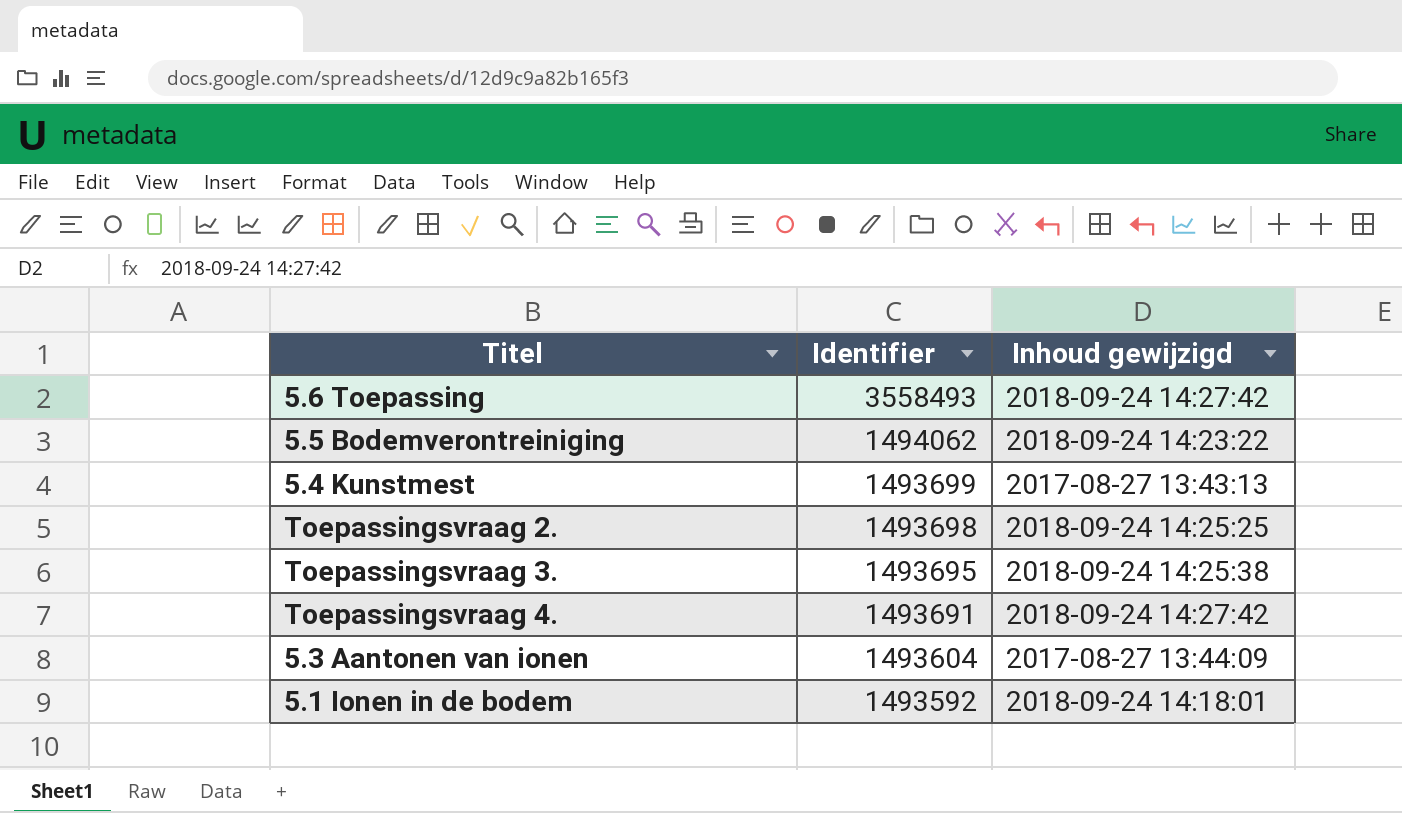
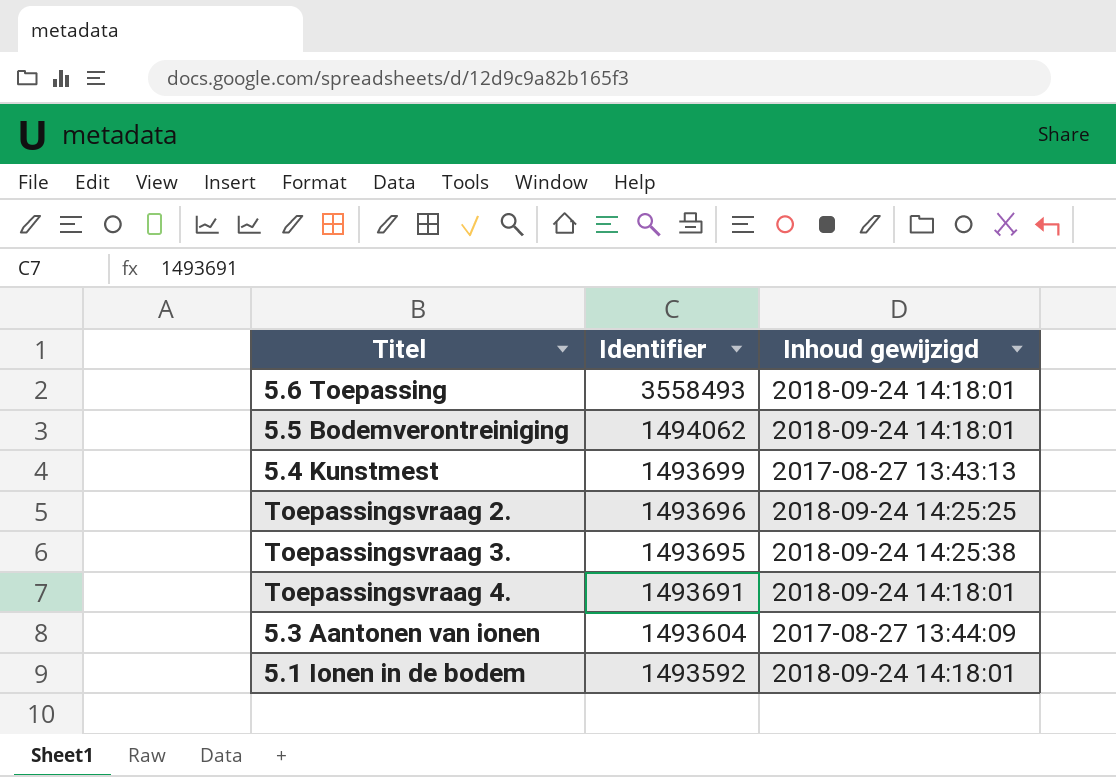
5.6 Toepassing | Inhoud gewijzigd: 2018-09-24 14:27:42 -> 2018-09-24 14:18:01
5.5 Bodemverontreiniging | Inhoud gewijzigd: 2018-09-24 14:23:22 -> 2018-09-24 14:18:01
Toepassingsvraag 2. | Identifier: 1493698 -> 1493696
Toepassingsvraag 4. | Inhoud gewijzigd: 2018-09-24 14:27:42 -> 2018-09-24 14:18:01

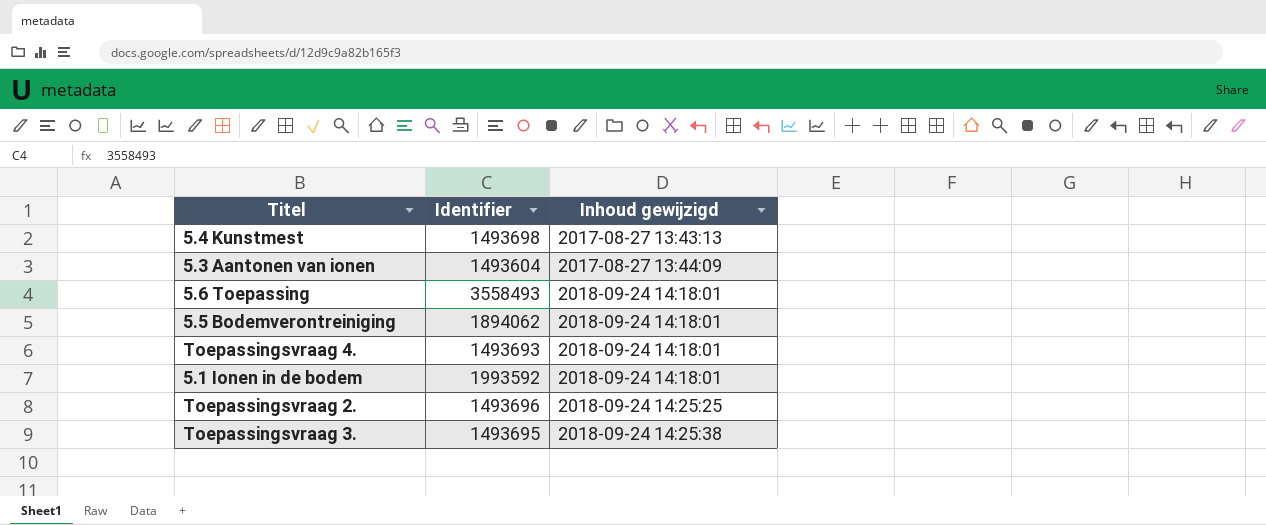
row order: Identifier descending -> Inhoud gewijzigd ascending
5.4 Kunstmest | Identifier: 1493699 -> 1493698
5.5 Bodemverontreiniging | Identifier: 1494062 -> 1894062
Toepassingsvraag 4. | Identifier: 1493691 -> 1493693
5.1 Ionen in de bodem | Identifier: 1493592 -> 1993592

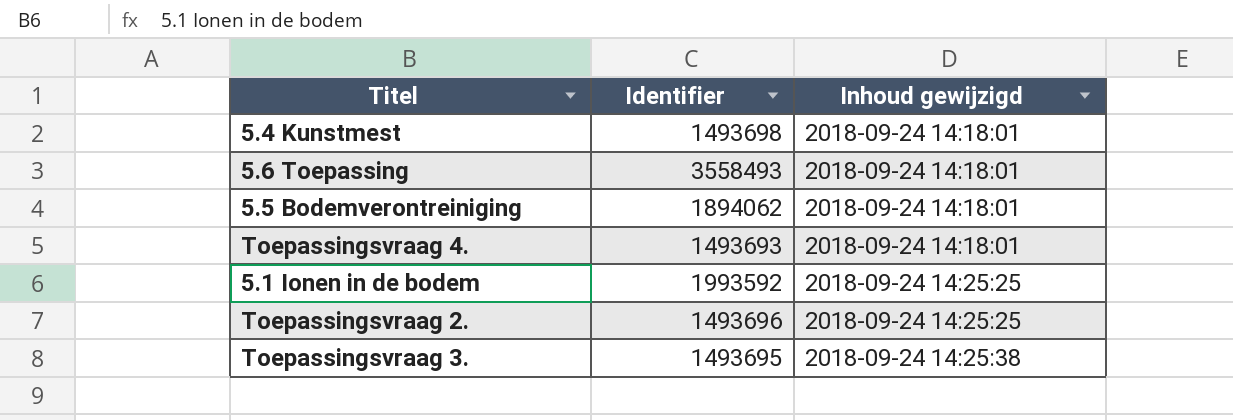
row 5.3 Aantonen van ionen: 1493604 | 2017-08-27 13:44:09 -> none
5.4 Kunstmest | Inhoud gewijzigd: 2017-08-27 13:43:13 -> 2018-09-24 14:18:01
5.1 Ionen in de bodem | Inhoud gewijzigd: 2018-09-24 14:18:01 -> 2018-09-24 14:25:25

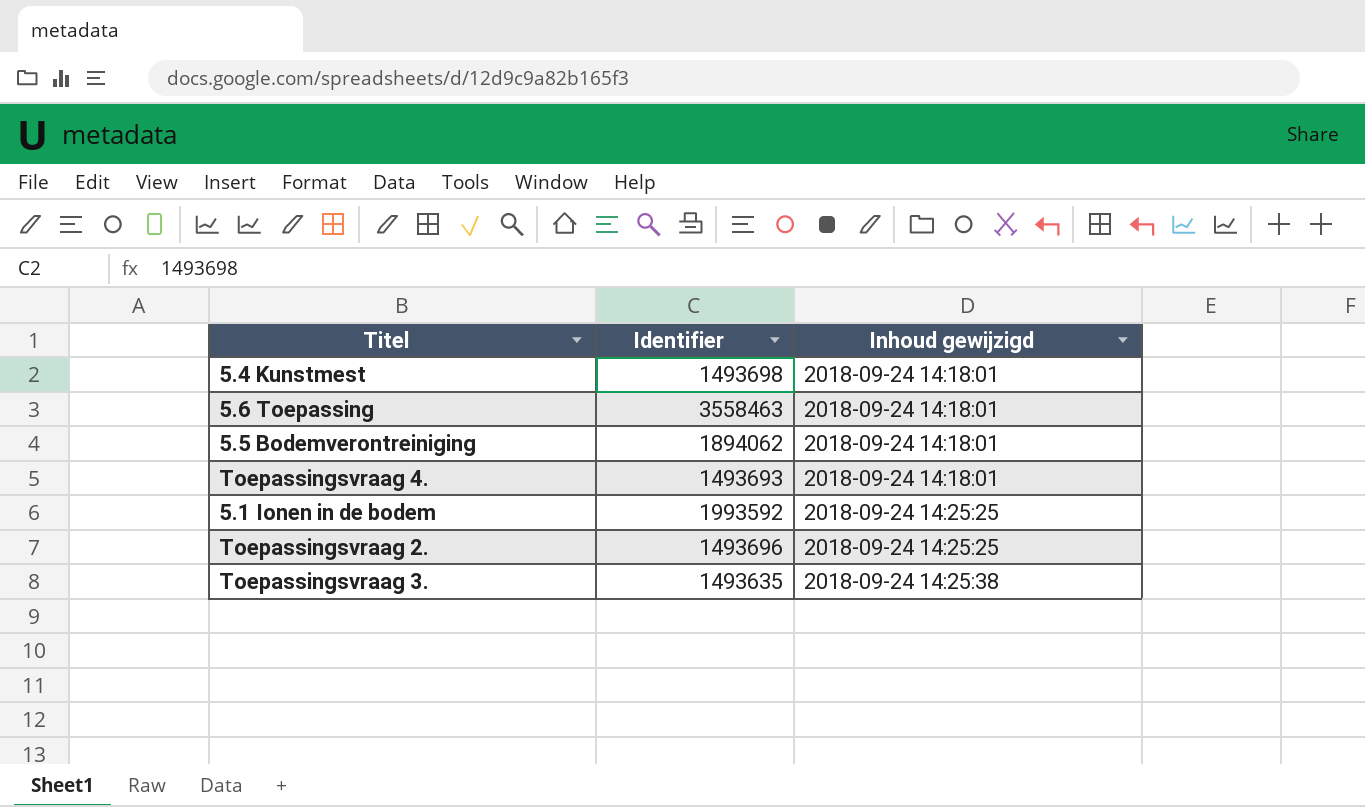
5.6 Toepassing | Identifier: 3558493 -> 3558463
Toepassingsvraag 3. | Identifier: 1493695 -> 1493635

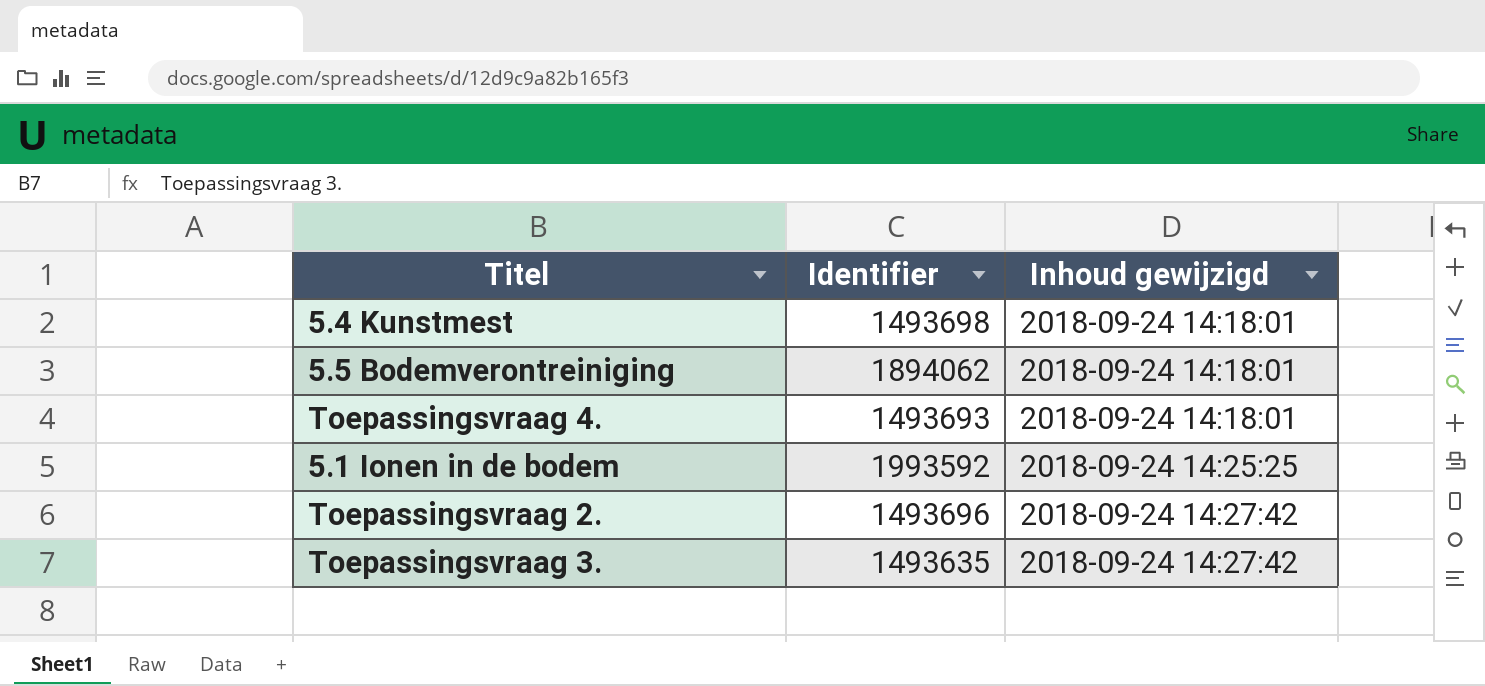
row 5.6 Toepassing: 3558463 | 2018-09-24 14:18:01 -> none
Toepassingsvraag 2. | Inhoud gewijzigd: 2018-09-24 14:25:25 -> 2018-09-24 14:27:42
Toepassingsvraag 3. | Inhoud gewijzigd: 2018-09-24 14:25:38 -> 2018-09-24 14:27:42

